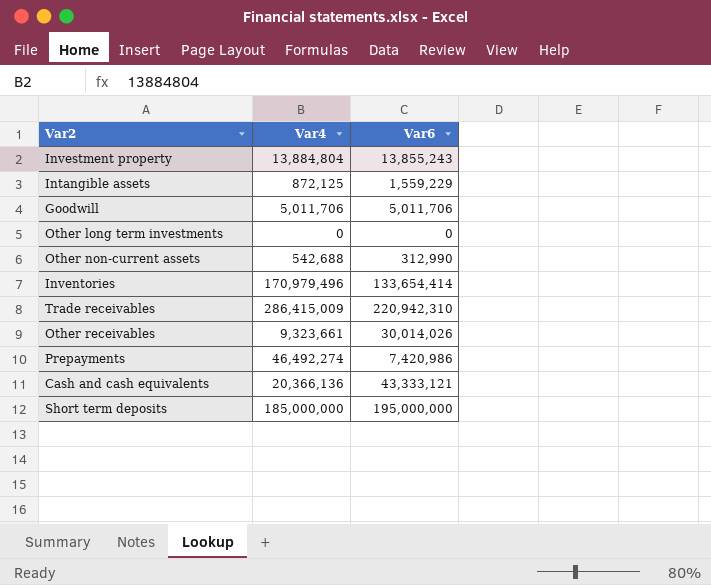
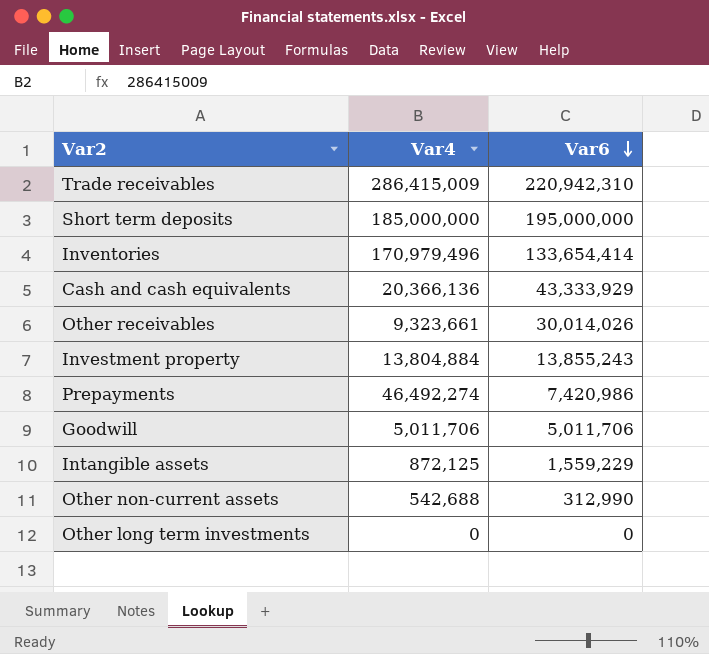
row order: none -> Var6 descending
Cash and cash equivalents | Var6: 43,333,121 -> 43,333,929
Investment property | Var4: 13,884,804 -> 13,804,884

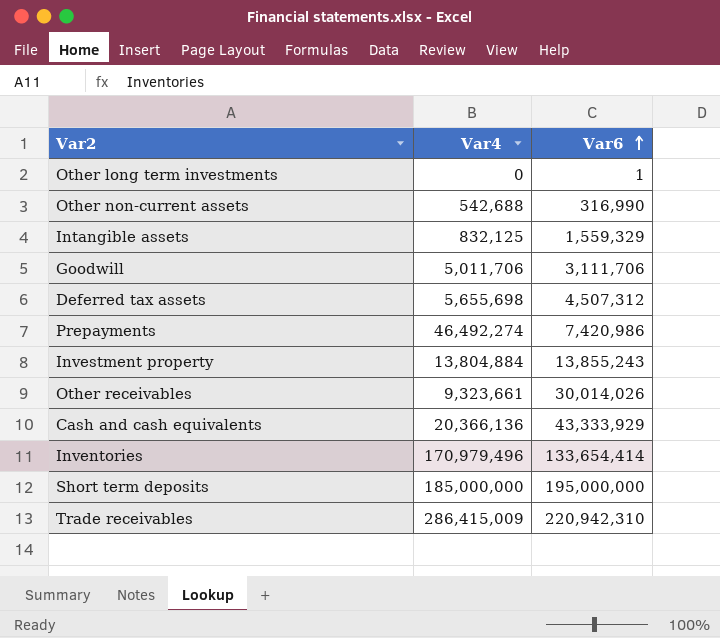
row order: Var6 descending -> Var6 ascending
Other long term investments | Var6: 0 -> 1
Other non-current assets | Var6: 312,990 -> 316,990
Intangible assets | Var4: 872,125 -> 832,125
Intangible assets | Var6: 1,559,229 -> 1,559,329
Goodwill | Var6: 5,011,706 -> 3,111,706
row Deferred tax assets: none -> 5,655,698 | 4,507,312

